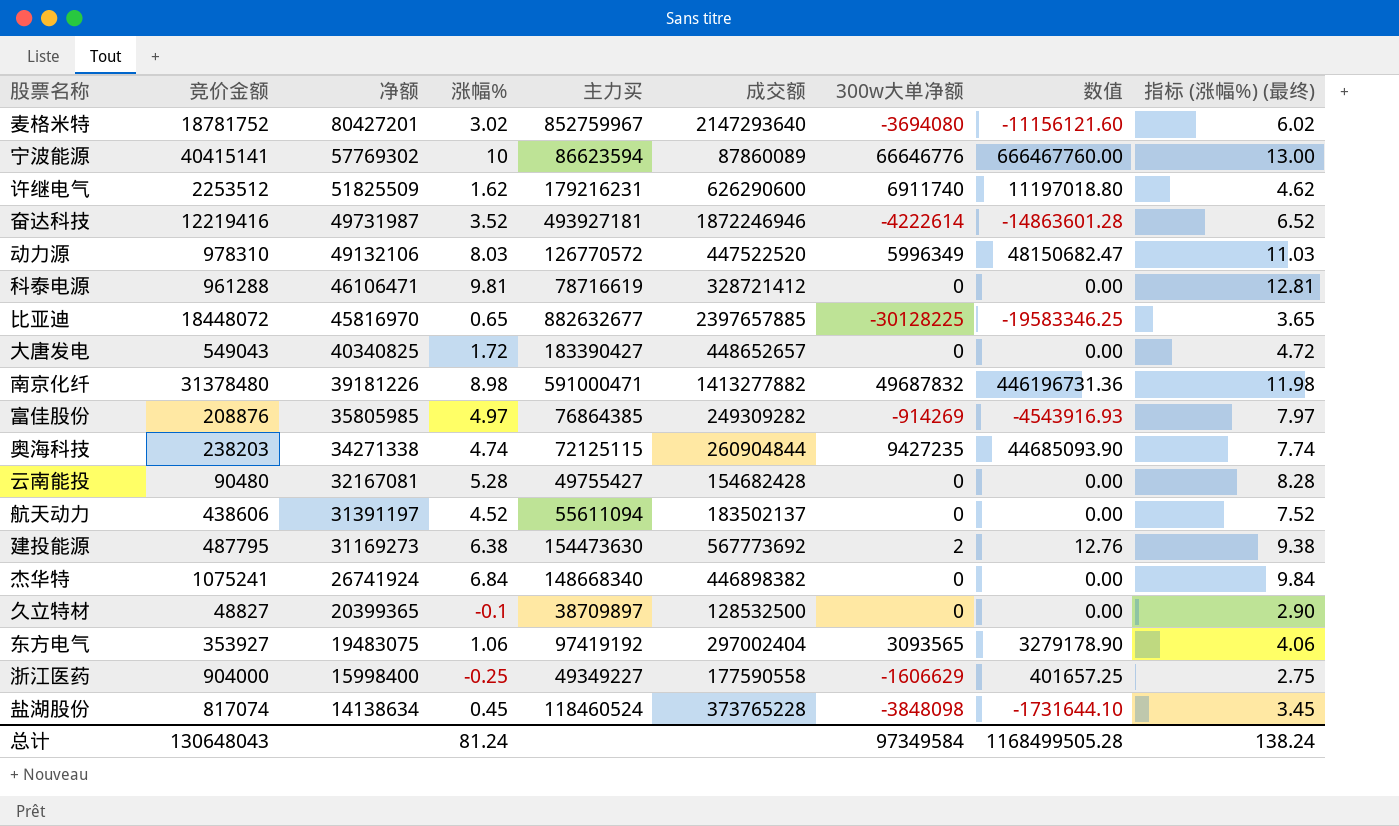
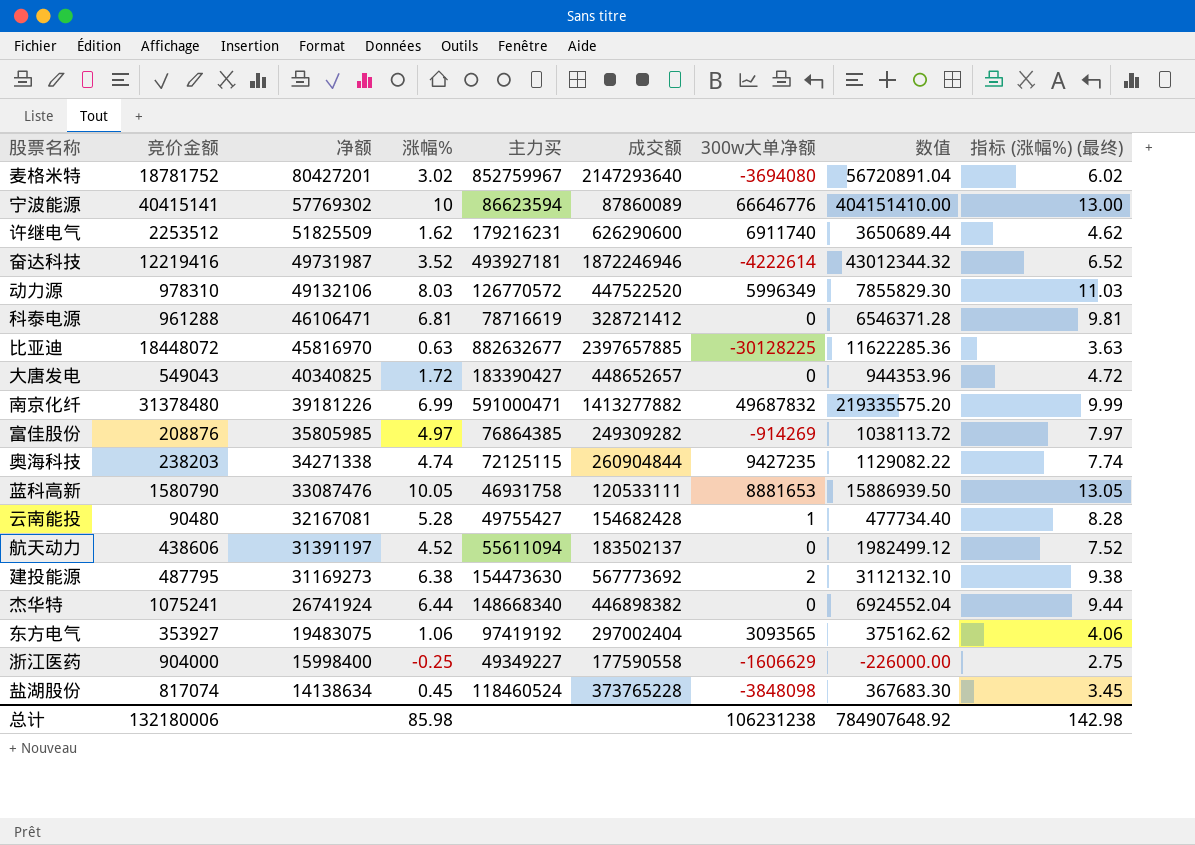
column 数值 | formula: [涨幅%] * [300w大单净额] -> [竞价金额] * [涨幅%]
row 久立特材: 48827 | 20399365 | -0.1 | 38709897 | 128532500 | 0 | 0.00 | 2.90 -> none
科泰电源 | 涨幅%: 9.81 -> 6.81
科泰电源 | 指标 (涨幅%) (最终): 12.81 -> 9.81
比亚迪 | 涨幅%: 0.65 -> 0.63
比亚迪 | 指标 (涨幅%) (最终): 3.65 -> 3.63
南京化纤 | 涨幅%: 8.98 -> 6.99
南京化纤 | 指标 (涨幅%) (最终): 11.98 -> 9.99
row 蓝科高新: none -> 1580790 | 33087476 | 10.05 | 46931758 | 120533111 | 8881653 | 15886939.50 | 13.05
云南能投 | 300w大单净额: 0 -> 1
杰华特 | 涨幅%: 6.84 -> 6.44
杰华特 | 指标 (涨幅%) (最终): 9.84 -> 9.44
总计 | 竞价金额: 130648043 -> 132180006
总计 | 涨幅%: 81.24 -> 85.98
总计 | 300w大单净额: 97349584 -> 106231238
总计 | 数值: 1168499505.28 -> 784907648.92
总计 | 指标 (涨幅%) (最终): 138.24 -> 142.98

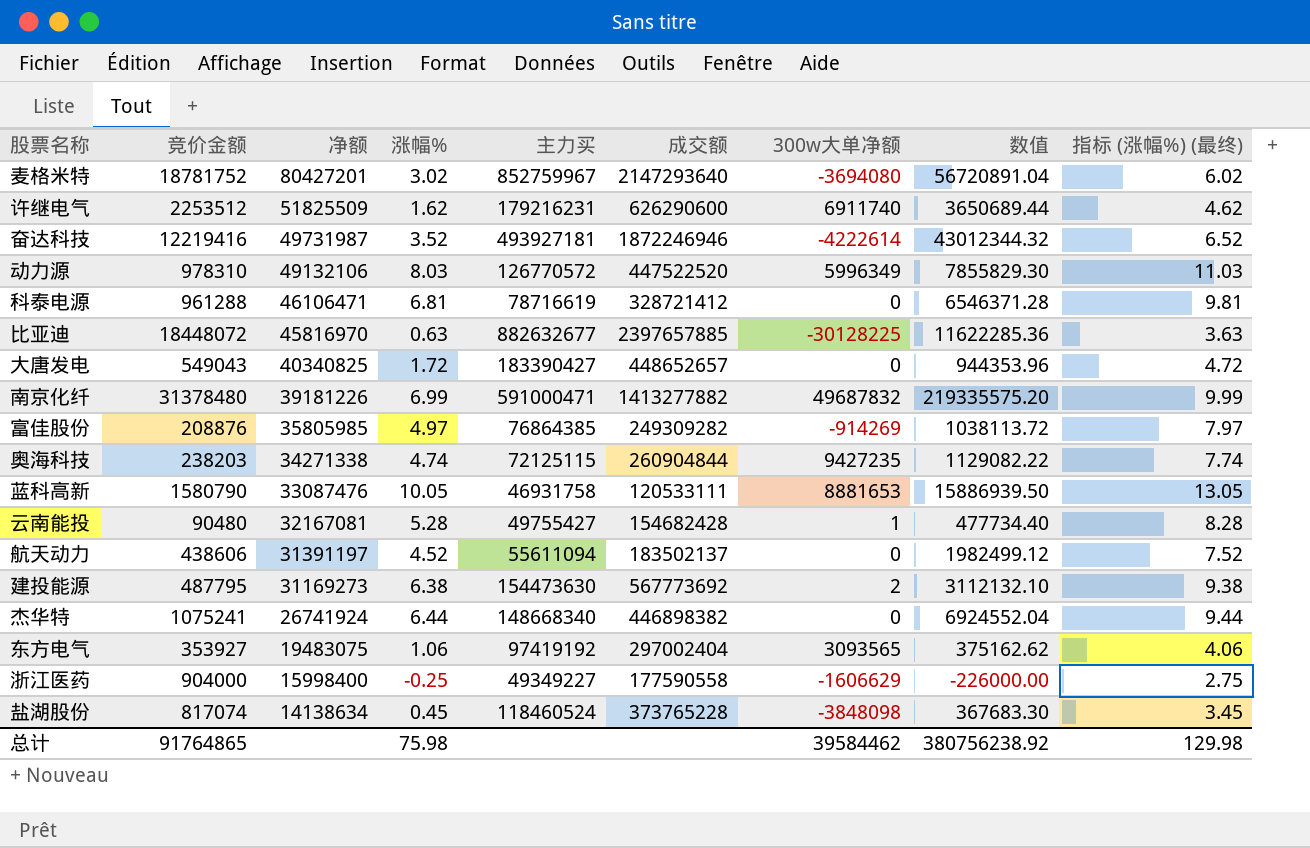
row 宁波能源: 40415141 | 57769302 | 10 | 86623594 | 87860089 | 66646776 | 404151410.00 | 13.00 -> none
总计 | 竞价金额: 132180006 -> 91764865
总计 | 涨幅%: 85.98 -> 75.98
总计 | 300w大单净额: 106231238 -> 39584462
总计 | 数值: 784907648.92 -> 380756238.92
总计 | 指标 (涨幅%) (最终): 142.98 -> 129.98

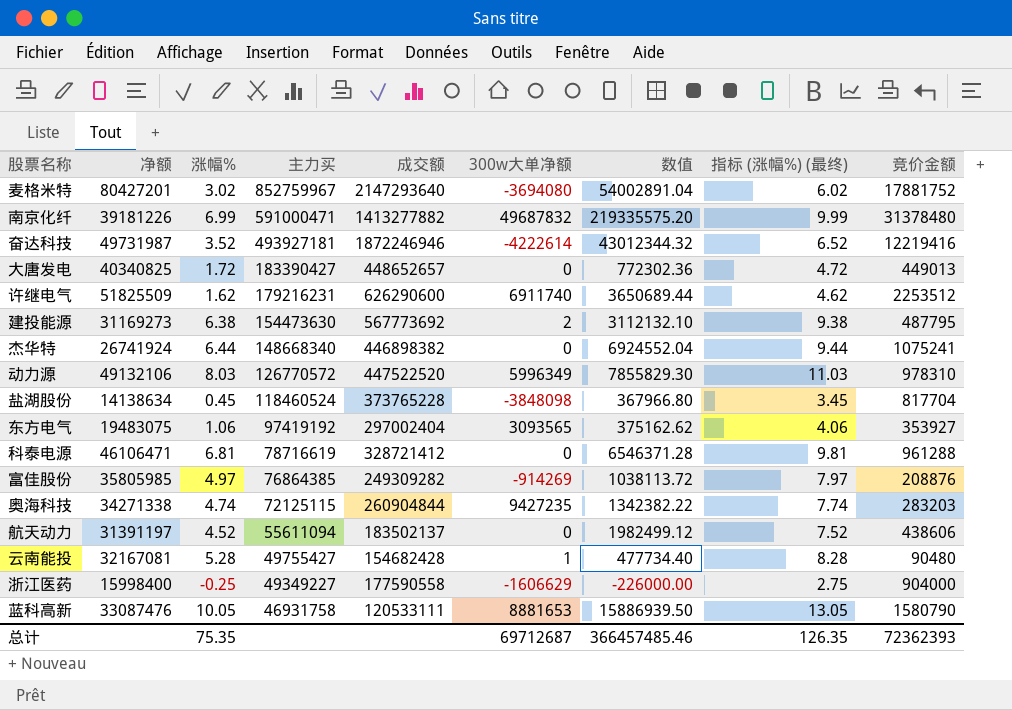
row order: 净额 descending -> 主力买 descending
column 竞价金额 | position: 2 -> 9
row 比亚迪: 18448072 | 45816970 | 0.63 | 882632677 | 2397657885 | -30128225 | 11622285.36 | 3.63 -> none
麦格米特 | 数值: 56720891.04 -> 54002891.04
麦格米特 | 竞价金额: 18781752 -> 17881752
大唐发电 | 数值: 944353.96 -> 772302.36
大唐发电 | 竞价金额: 549043 -> 449013
盐湖股份 | 数值: 367683.30 -> 367966.80
盐湖股份 | 竞价金额: 817074 -> 817704
奥海科技 | 数值: 1129082.22 -> 1342382.22
奥海科技 | 竞价金额: 238203 -> 283203
总计 | 涨幅%: 75.98 -> 75.35
总计 | 300w大单净额: 39584462 -> 69712687
总计 | 数值: 380756238.92 -> 366457485.46
总计 | 指标 (涨幅%) (最终): 129.98 -> 126.35
总计 | 竞价金额: 91764865 -> 72362393

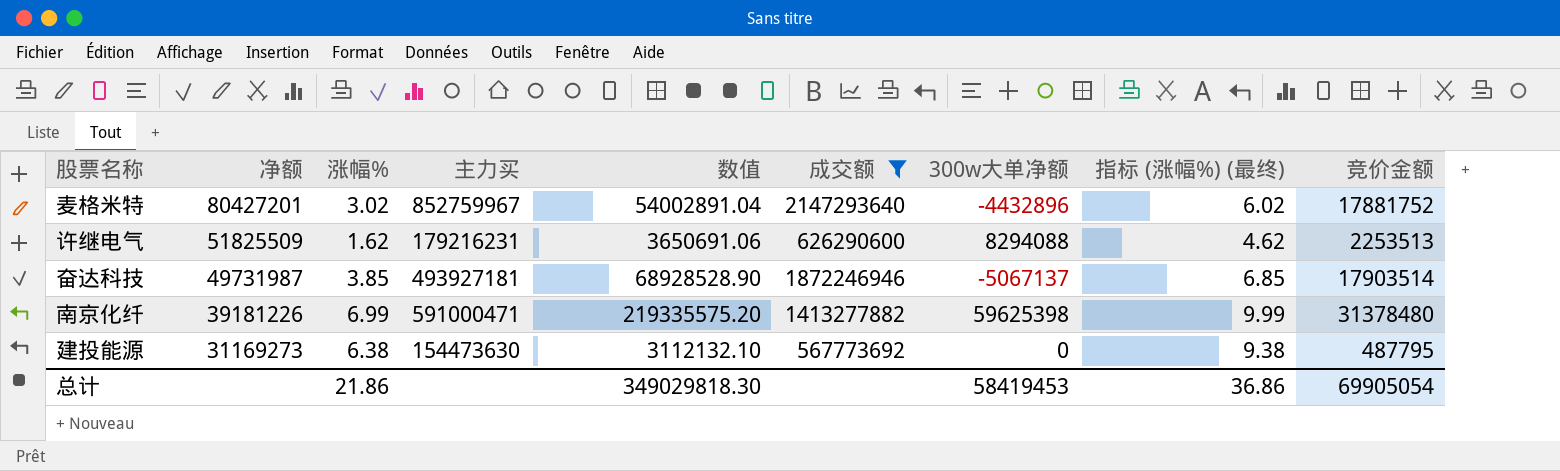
filter: none -> 成交额 >= 567773692
row order: 主力买 descending -> 净额 descending
column 数值 | position: 7 -> 5
麦格米特 | 300w大单净额: -3694080 -> -4432896
许继电气 | 数值: 3650689.44 -> 3650691.06
许继电气 | 300w大单净额: 6911740 -> 8294088
许继电气 | 竞价金额: 2253512 -> 2253513
奋达科技 | 涨幅%: 3.52 -> 3.85
奋达科技 | 数值: 43012344.32 -> 68928528.90
奋达科技 | 300w大单净额: -4222614 -> -5067137
奋达科技 | 指标 (涨幅%) (最终): 6.52 -> 6.85
奋达科技 | 竞价金额: 12219416 -> 17903514
南京化纤 | 300w大单净额: 49687832 -> 59625398
建投能源 | 300w大单净额: 2 -> 0
总计 | 涨幅%: 75.35 -> 21.86
总计 | 数值: 366457485.46 -> 349029818.30
总计 | 300w大单净额: 69712687 -> 58419453
总计 | 指标 (涨幅%) (最终): 126.35 -> 36.86
总计 | 竞价金额: 72362393 -> 69905054

